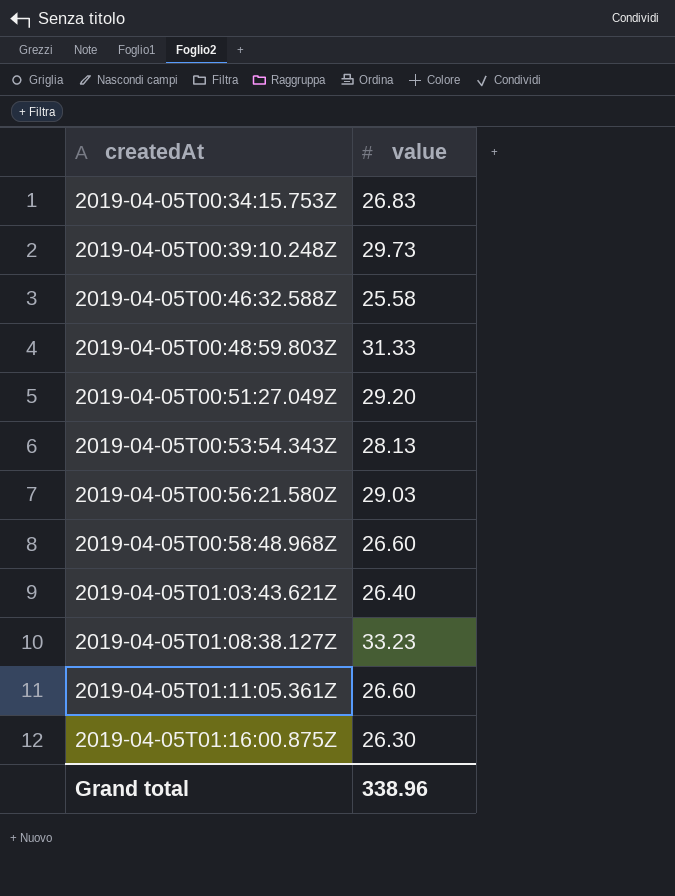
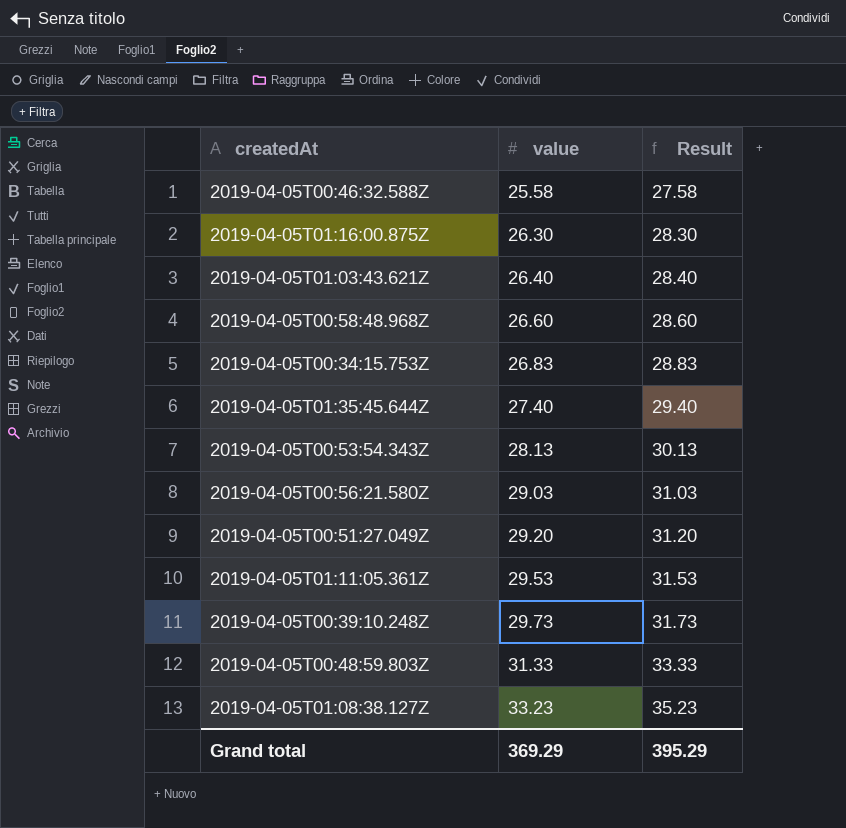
row order: createdAt ascending -> value ascending
column Result | formula: none -> [value] + 2
row 2019-04-05T01:35:45.644Z: none -> 27.40 | 29.40
2019-04-05T01:11:05.361Z | value: 26.60 -> 29.53
Grand total | value: 338.96 -> 369.29

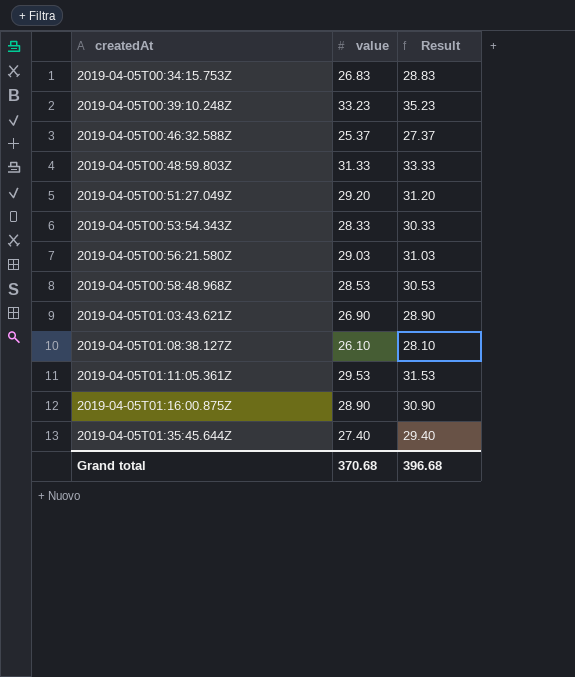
row order: value ascending -> createdAt ascending
2019-04-05T00:39:10.248Z | value: 29.73 -> 33.23
2019-04-05T00:39:10.248Z | Result: 31.73 -> 35.23
2019-04-05T00:46:32.588Z | value: 25.58 -> 25.37
2019-04-05T00:46:32.588Z | Result: 27.58 -> 27.37
2019-04-05T00:53:54.343Z | value: 28.13 -> 28.33
2019-04-05T00:53:54.343Z | Result: 30.13 -> 30.33
2019-04-05T00:58:48.968Z | value: 26.60 -> 28.53
2019-04-05T00:58:48.968Z | Result: 28.60 -> 30.53
2019-04-05T01:03:43.621Z | value: 26.40 -> 26.90
2019-04-05T01:03:43.621Z | Result: 28.40 -> 28.90
2019-04-05T01:08:38.127Z | value: 33.23 -> 26.10
2019-04-05T01:08:38.127Z | Result: 35.23 -> 28.10
2019-04-05T01:16:00.875Z | value: 26.30 -> 28.90
2019-04-05T01:16:00.875Z | Result: 28.30 -> 30.90
Grand total | value: 369.29 -> 370.68
Grand total | Result: 395.29 -> 396.68

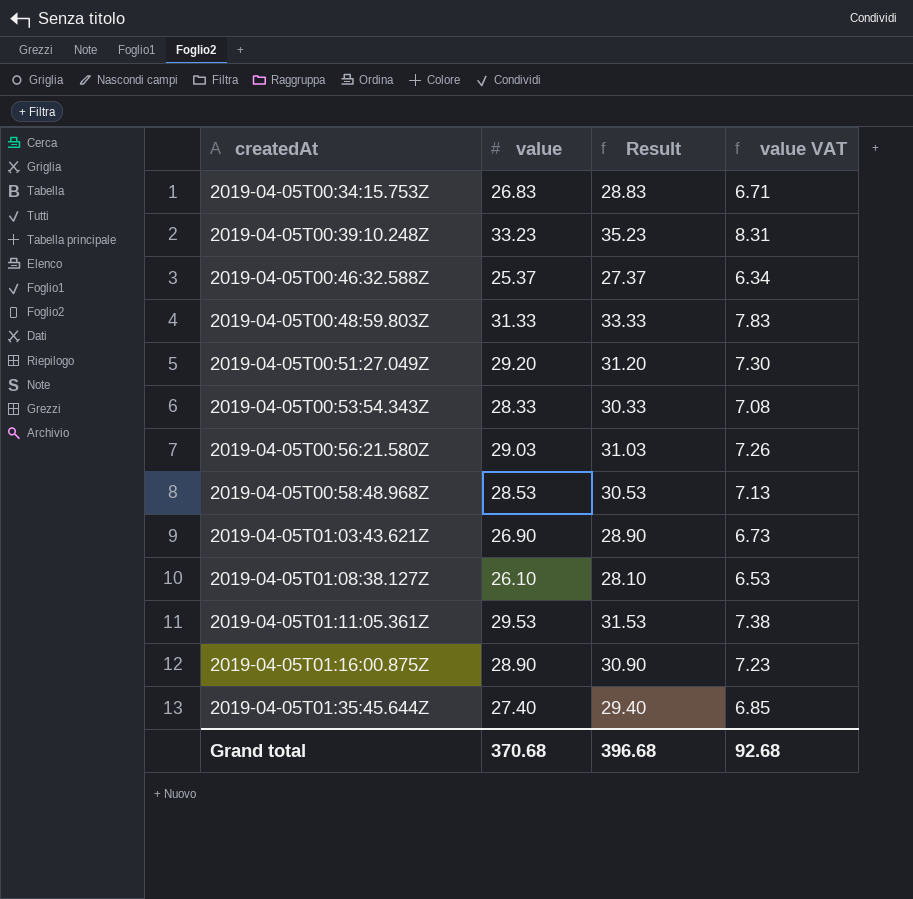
column value VAT | formula: none -> [value] * 0.25

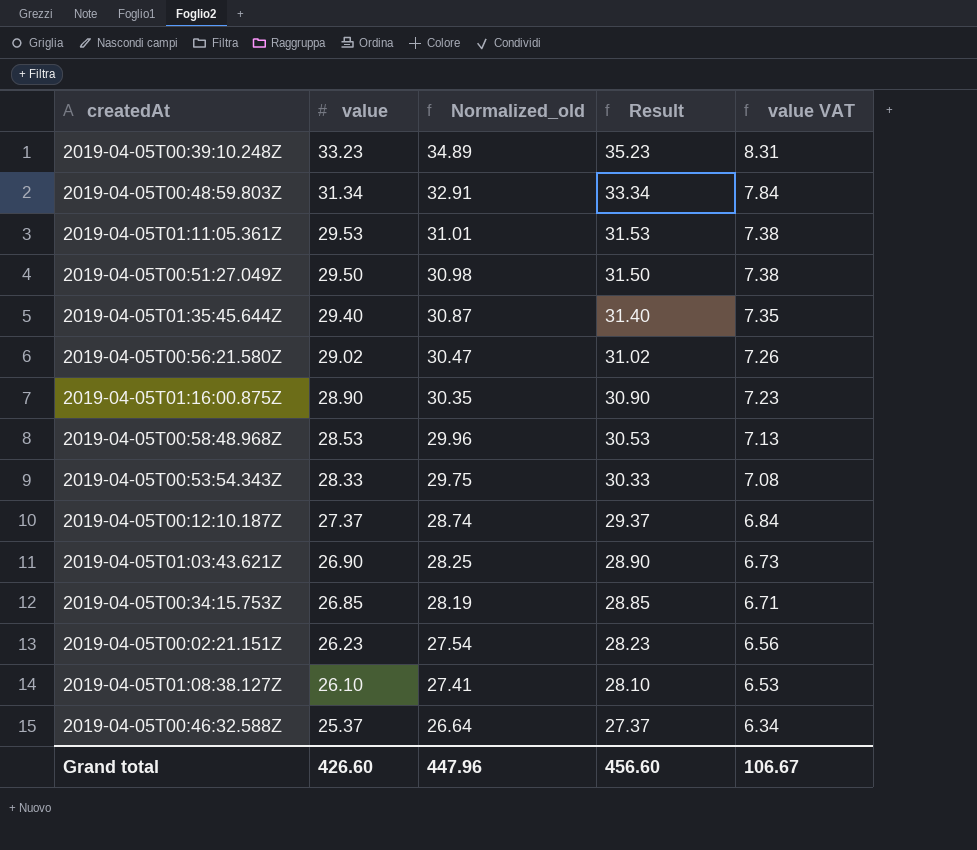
row order: createdAt ascending -> value descending
column Normalized_old | formula: none -> [value] * 1.05
2019-04-05T00:48:59.803Z | value: 31.33 -> 31.34
2019-04-05T00:48:59.803Z | Result: 33.33 -> 33.34
2019-04-05T00:48:59.803Z | value VAT: 7.83 -> 7.84
2019-04-05T00:51:27.049Z | value: 29.20 -> 29.50
2019-04-05T00:51:27.049Z | Result: 31.20 -> 31.50
2019-04-05T00:51:27.049Z | value VAT: 7.30 -> 7.38
2019-04-05T01:35:45.644Z | value: 27.40 -> 29.40
2019-04-05T01:35:45.644Z | Result: 29.40 -> 31.40
2019-04-05T01:35:45.644Z | value VAT: 6.85 -> 7.35
2019-04-05T00:56:21.580Z | value: 29.03 -> 29.02
2019-04-05T00:56:21.580Z | Result: 31.03 -> 31.02
row 2019-04-05T00:12:10.187Z: none -> 27.37 | 28.74 | 29.37 | 6.84
2019-04-05T00:34:15.753Z | value: 26.83 -> 26.85
2019-04-05T00:34:15.753Z | Result: 28.83 -> 28.85
row 2019-04-05T00:02:21.151Z: none -> 26.23 | 27.54 | 28.23 | 6.56
Grand total | value: 370.68 -> 426.60
Grand total | Result: 396.68 -> 456.60
Grand total | value VAT: 92.68 -> 106.67

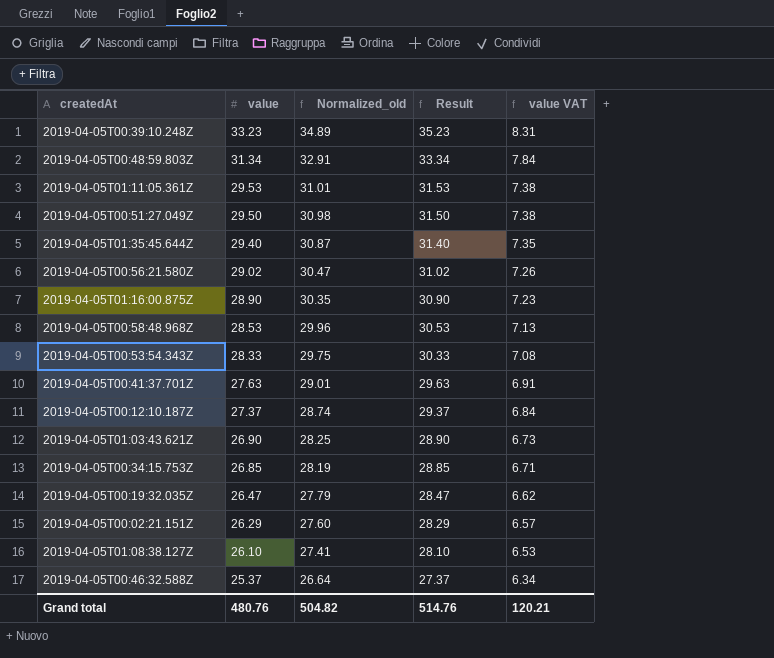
row 2019-04-05T00:41:37.701Z: none -> 27.63 | 29.01 | 29.63 | 6.91
row 2019-04-05T00:19:32.035Z: none -> 26.47 | 27.79 | 28.47 | 6.62
2019-04-05T00:02:21.151Z | value: 26.23 -> 26.29
2019-04-05T00:02:21.151Z | Normalized_old: 27.54 -> 27.60
2019-04-05T00:02:21.151Z | Result: 28.23 -> 28.29
2019-04-05T00:02:21.151Z | value VAT: 6.56 -> 6.57
Grand total | value: 426.60 -> 480.76
Grand total | Normalized_old: 447.96 -> 504.82
Grand total | Result: 456.60 -> 514.76
Grand total | value VAT: 106.67 -> 120.21

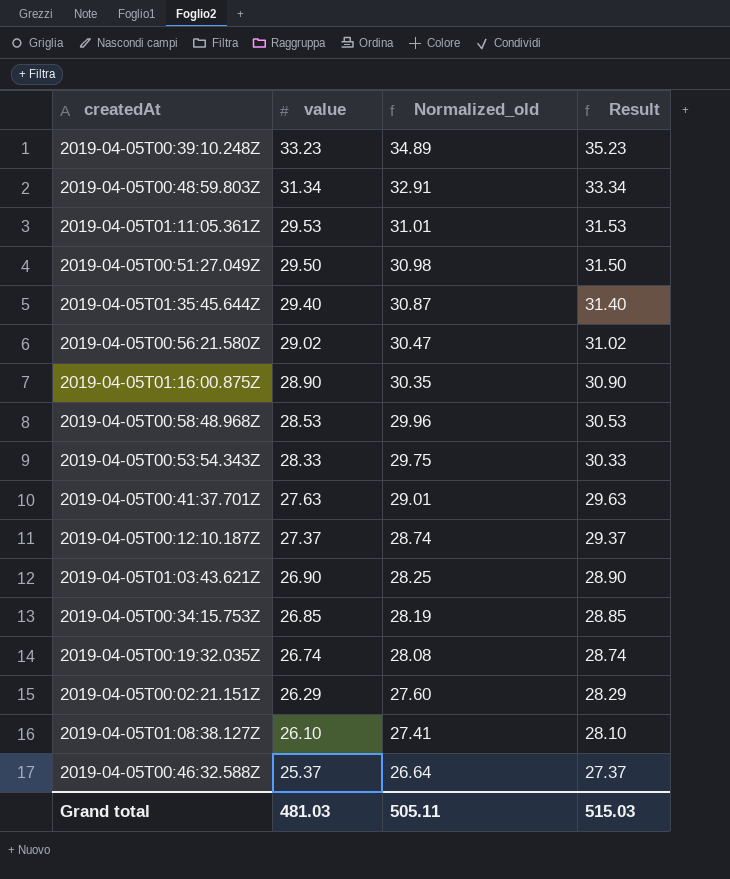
column value VAT | formula: [value] * 0.25 -> none
2019-04-05T00:19:32.035Z | value: 26.47 -> 26.74
2019-04-05T00:19:32.035Z | Normalized_old: 27.79 -> 28.08
2019-04-05T00:19:32.035Z | Result: 28.47 -> 28.74
Grand total | value: 480.76 -> 481.03
Grand total | Normalized_old: 504.82 -> 505.11
Grand total | Result: 514.76 -> 515.03

